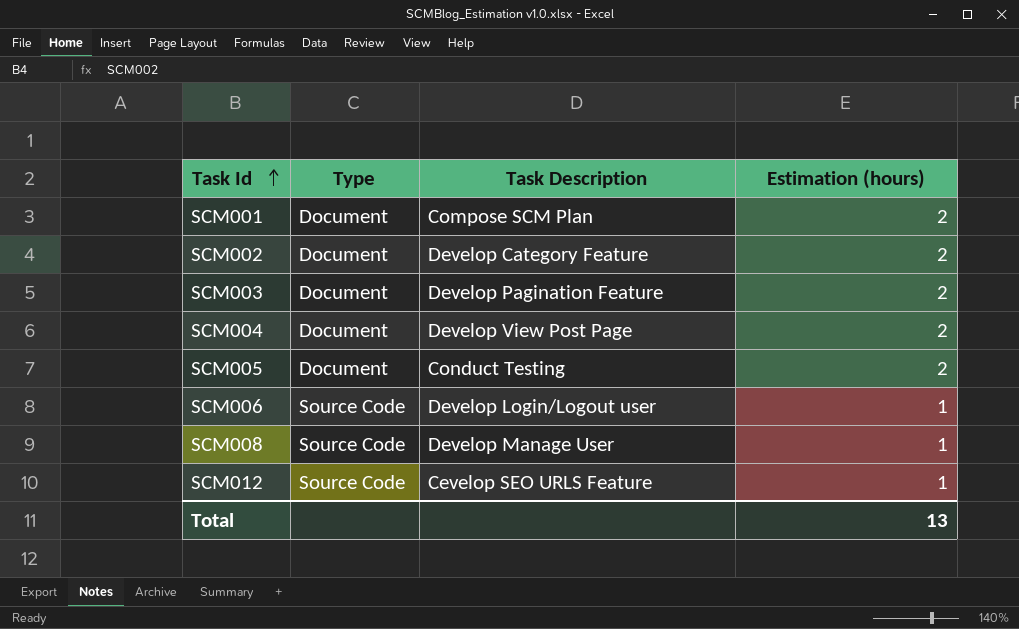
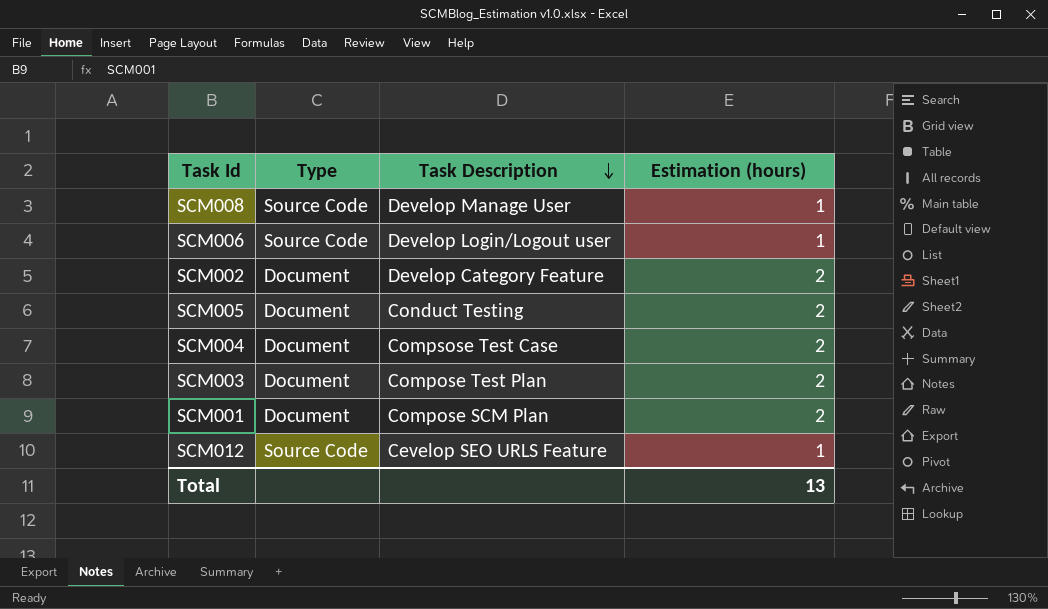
row order: Task Id ascending -> Task Description descending
SCM004 | Task Description: Develop View Post Page -> Compsose Test Case
SCM003 | Task Description: Develop Pagination Feature -> Compose Test Plan

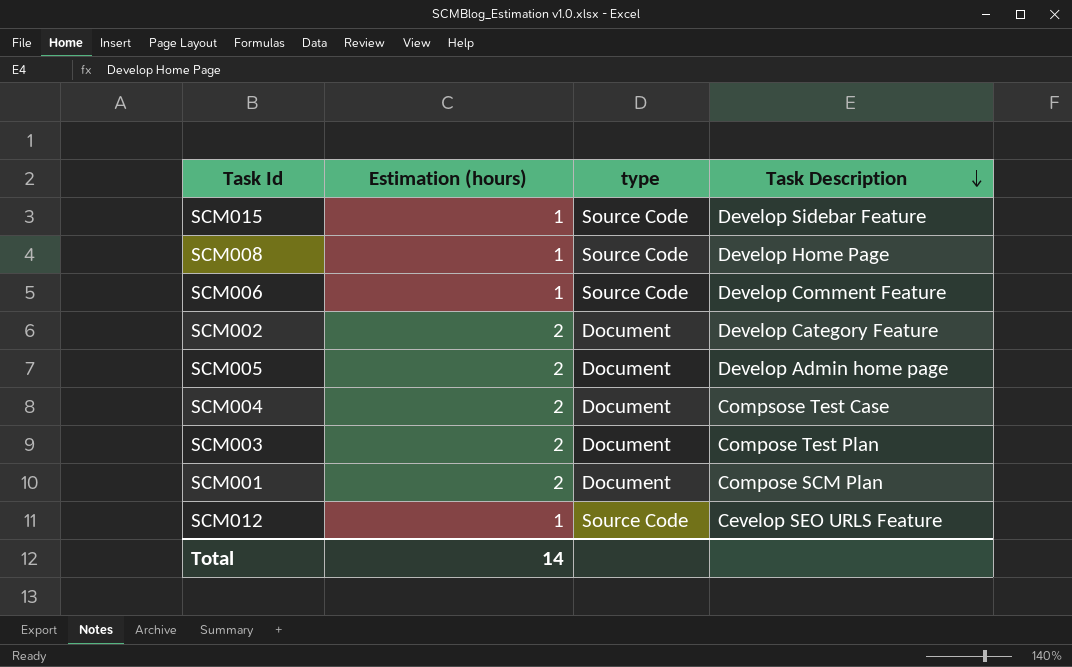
column Estimation (hours) | position: 4 -> 2
column name: Type -> type
row SCM015: none -> 1 | Source Code | Develop Sidebar Feature
SCM008 | Task Description: Develop Manage User -> Develop Home Page
SCM006 | Task Description: Develop Login/Logout user -> Develop Comment Feature
SCM005 | Task Description: Conduct Testing -> Develop Admin home page
Total | Estimation (hours): 13 -> 14

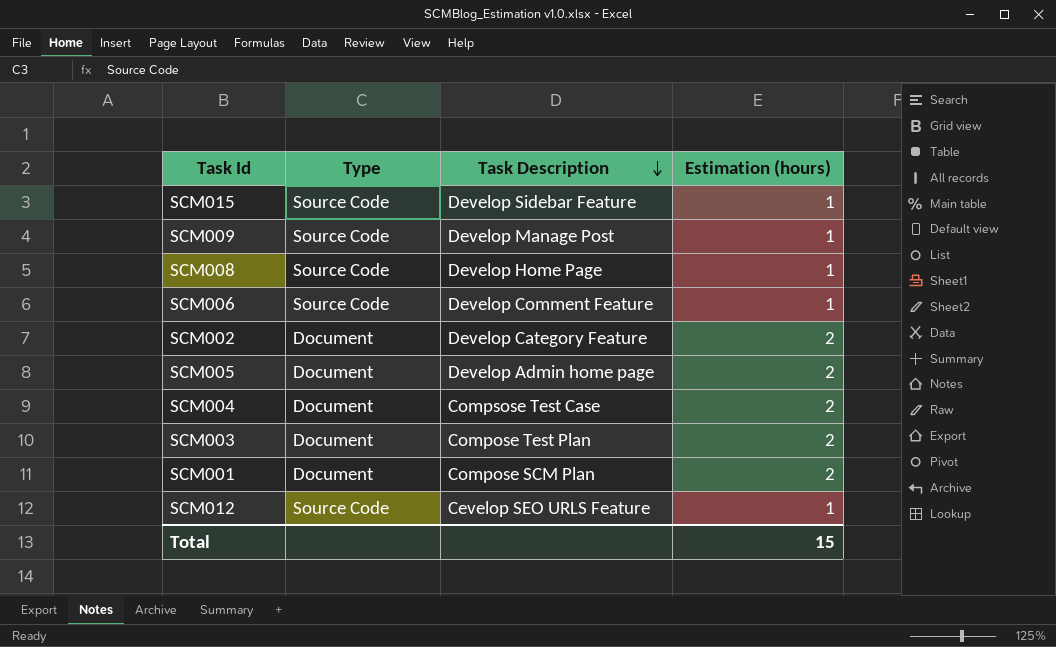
column name: type -> Type
column Estimation (hours) | position: 2 -> 4
row SCM009: none -> Source Code | Develop Manage Post | 1
Total | Estimation (hours): 14 -> 15

